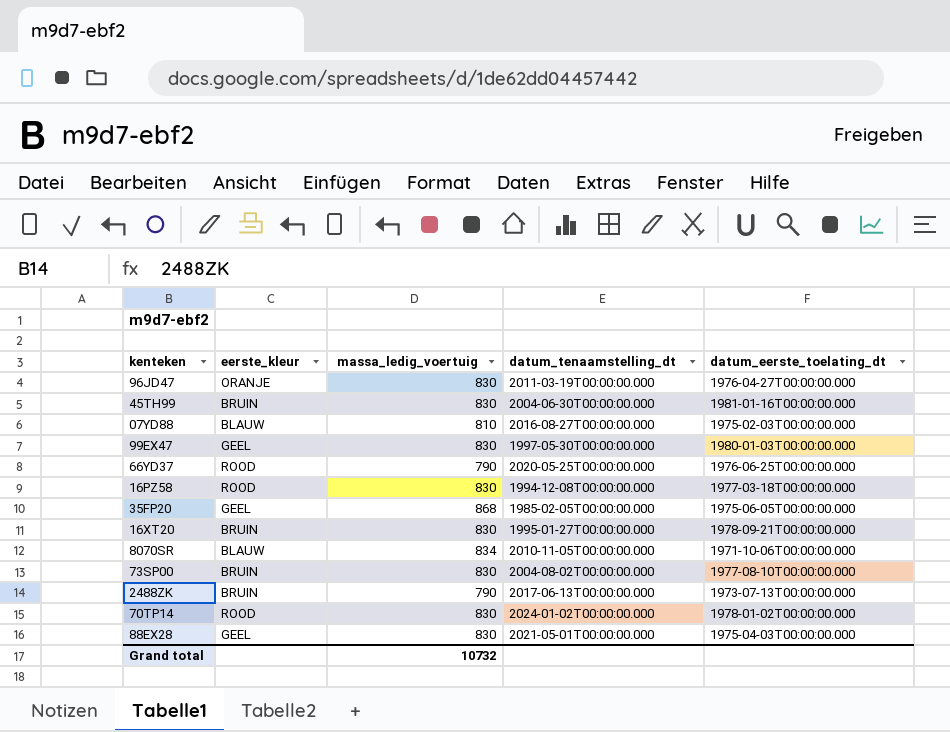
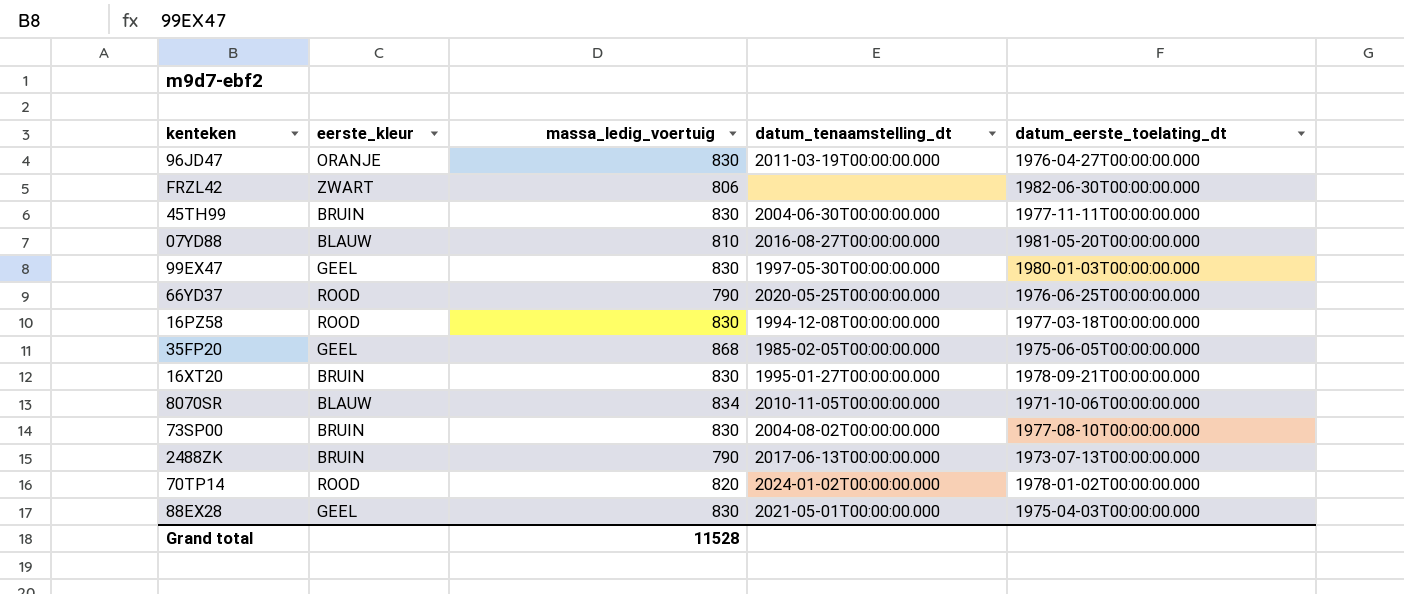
row FRZL42: none -> ZWART | 806 | none | 1982-06-30T00:00:00.000
45TH99 | datum_eerste_toelating_dt: 1981-01-16T00:00:00.000 -> 1977-11-11T00:00:00.000
07YD88 | datum_eerste_toelating_dt: 1975-02-03T00:00:00.000 -> 1981-05-20T00:00:00.000
70TP14 | massa_ledig_voertuig: 830 -> 820
Grand total | massa_ledig_voertuig: 10732 -> 11528

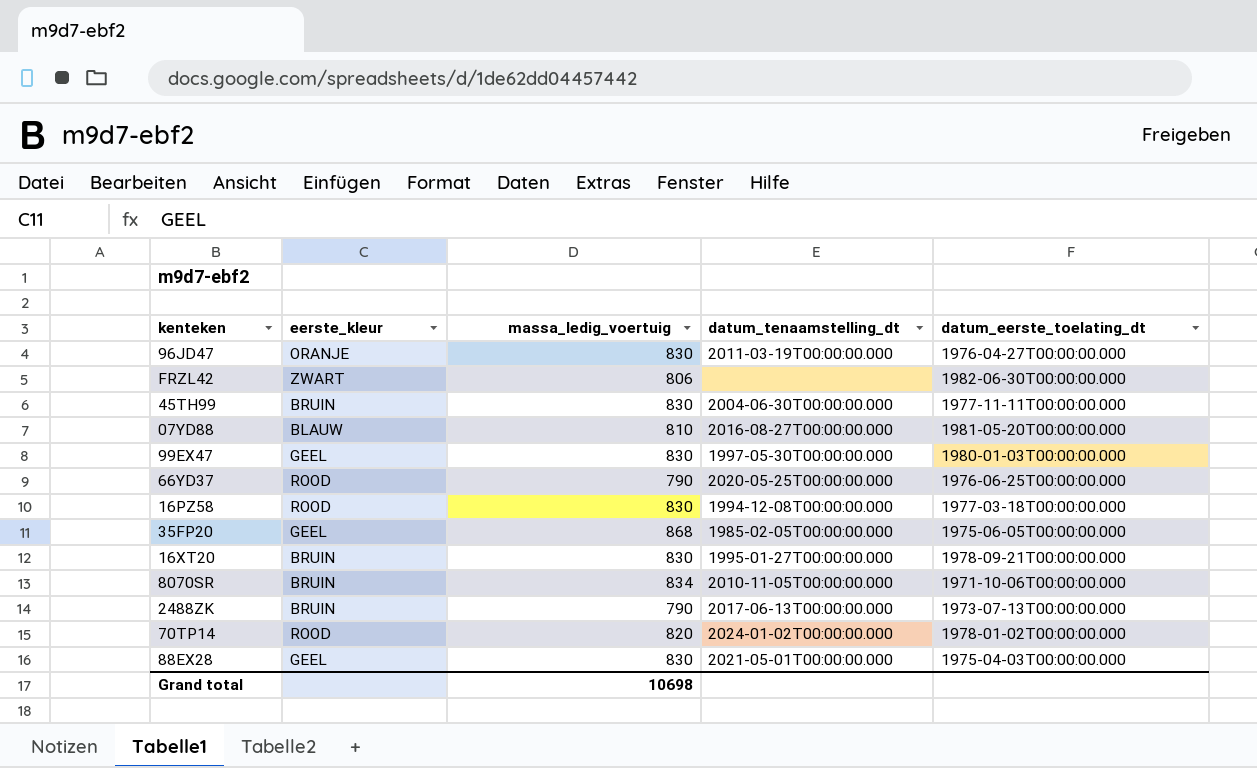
row 73SP00: BRUIN | 830 | 2004-08-02T00:00:00.000 | 1977-08-10T00:00:00.000 -> none
8070SR | eerste_kleur: BLAUW -> BRUIN
Grand total | massa_ledig_voertuig: 11528 -> 10698

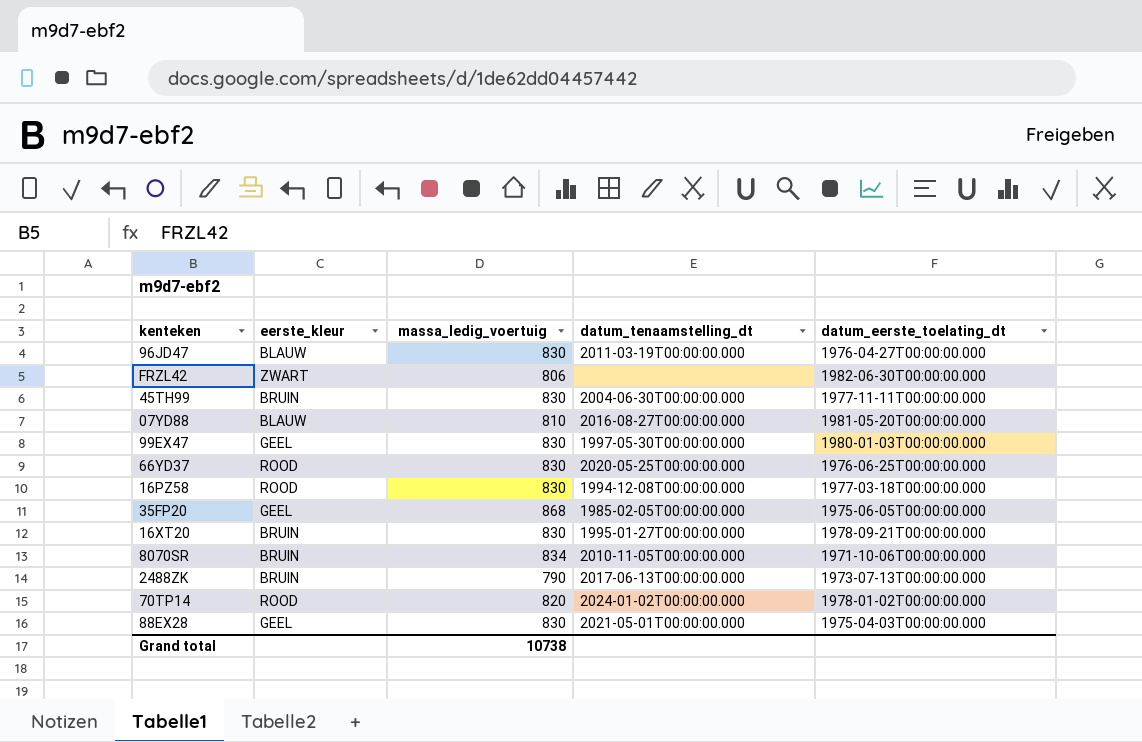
96JD47 | eerste_kleur: ORANJE -> BLAUW
66YD37 | massa_ledig_voertuig: 790 -> 830
Grand total | massa_ledig_voertuig: 10698 -> 10738

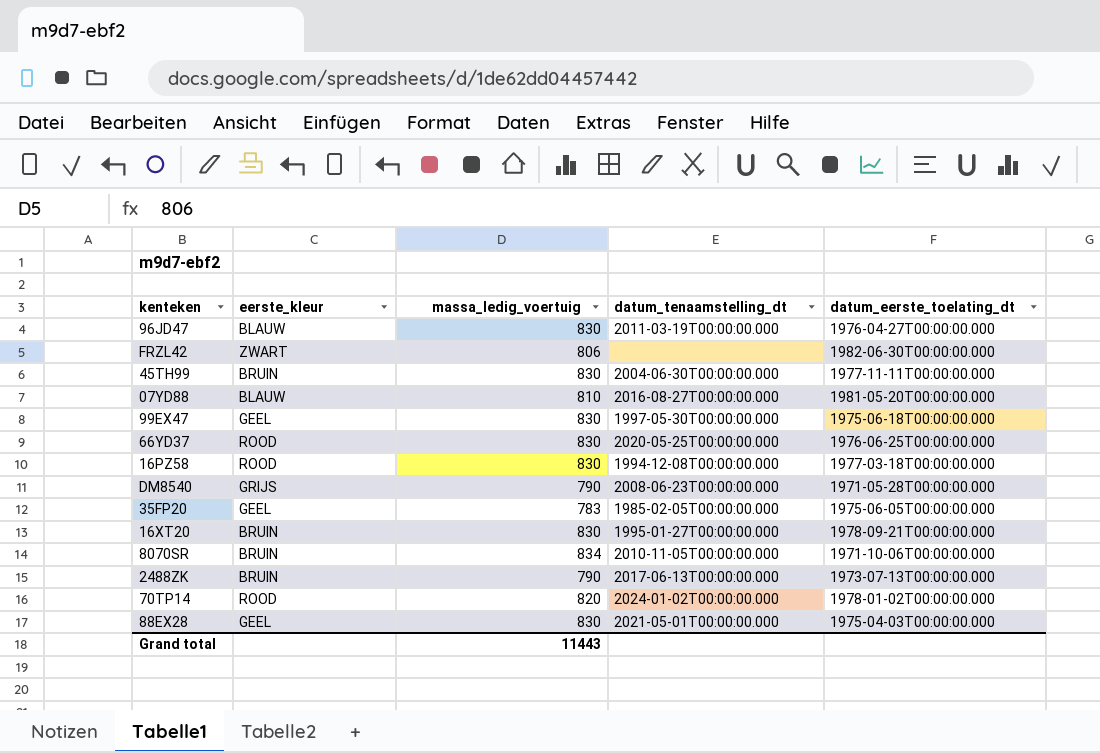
99EX47 | datum_eerste_toelating_dt: 1980-01-03T00:00:00.000 -> 1975-06-18T00:00:00.000
row DM8540: none -> GRIJS | 790 | 2008-06-23T00:00:00.000 | 1971-05-28T00:00:00.000
35FP20 | massa_ledig_voertuig: 868 -> 783
Grand total | massa_ledig_voertuig: 10738 -> 11443

